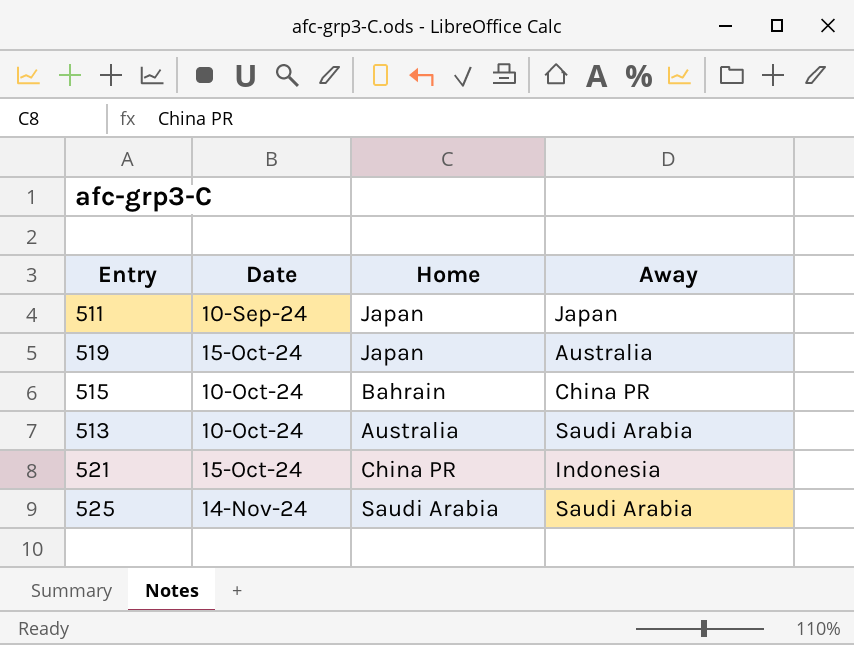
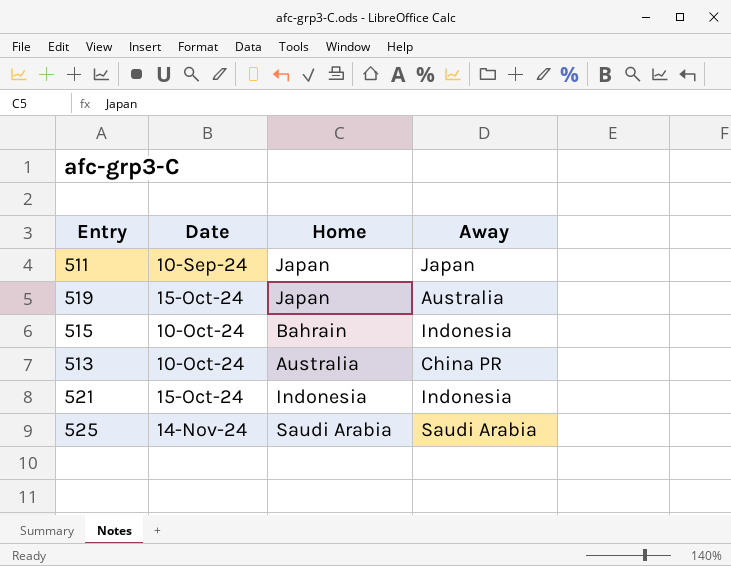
515 | Away: China PR -> Indonesia
513 | Away: Saudi Arabia -> China PR
521 | Home: China PR -> Indonesia

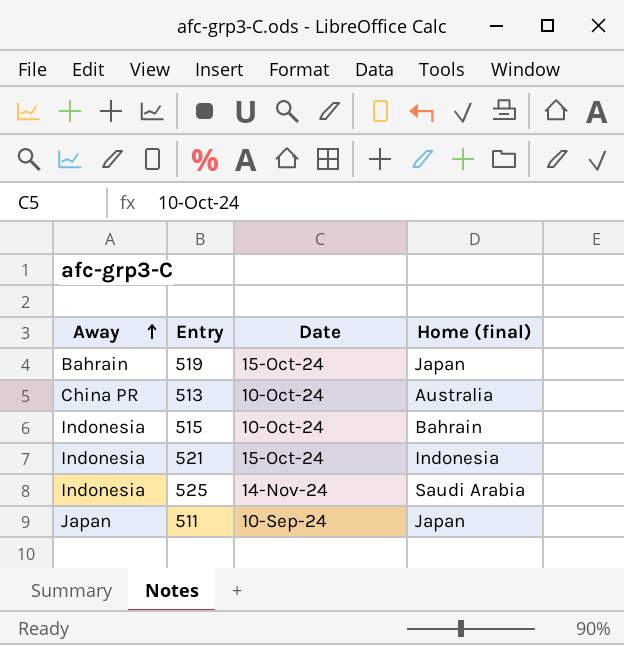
row order: none -> Away ascending
column Away | position: 4 -> 1
column name: Home -> Home (final)
519 | Away: Australia -> Bahrain
525 | Away: Saudi Arabia -> Indonesia

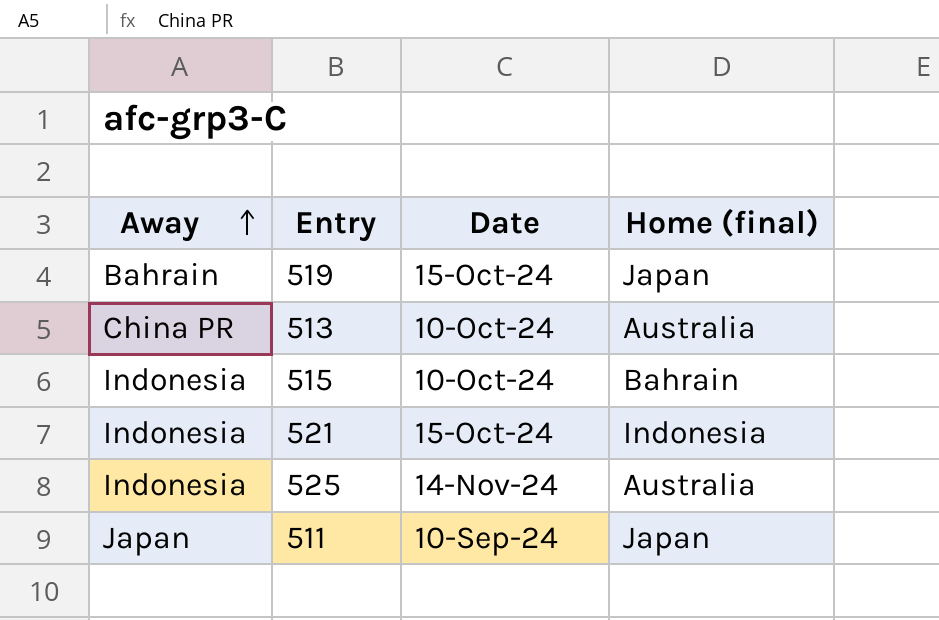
525 | Home (final): Saudi Arabia -> Australia

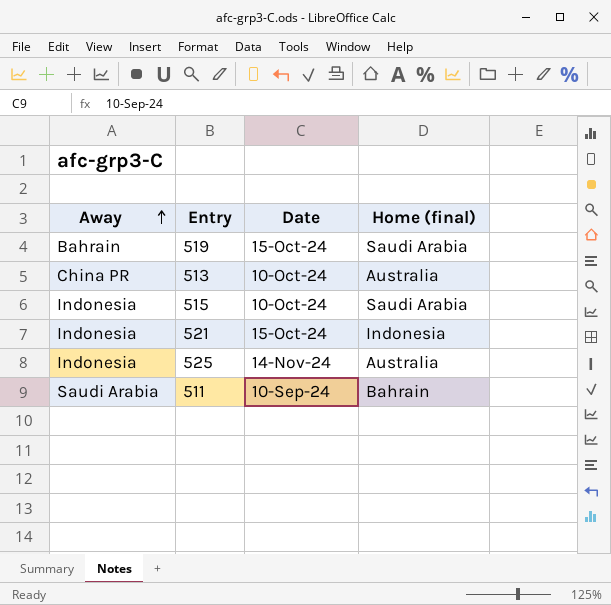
519 | Home (final): Japan -> Saudi Arabia
515 | Home (final): Bahrain -> Saudi Arabia
511 | Away: Japan -> Saudi Arabia
511 | Home (final): Japan -> Bahrain

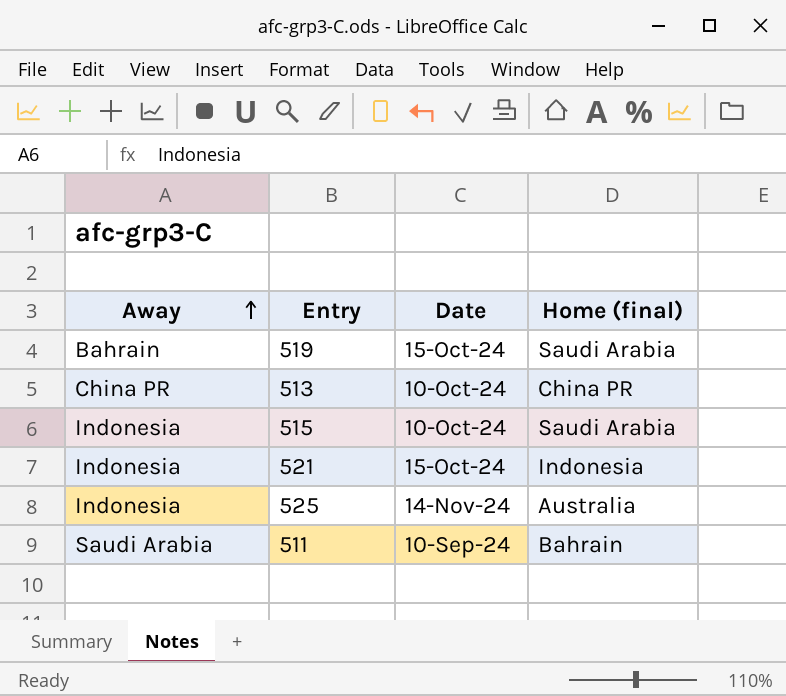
513 | Home (final): Australia -> China PR

